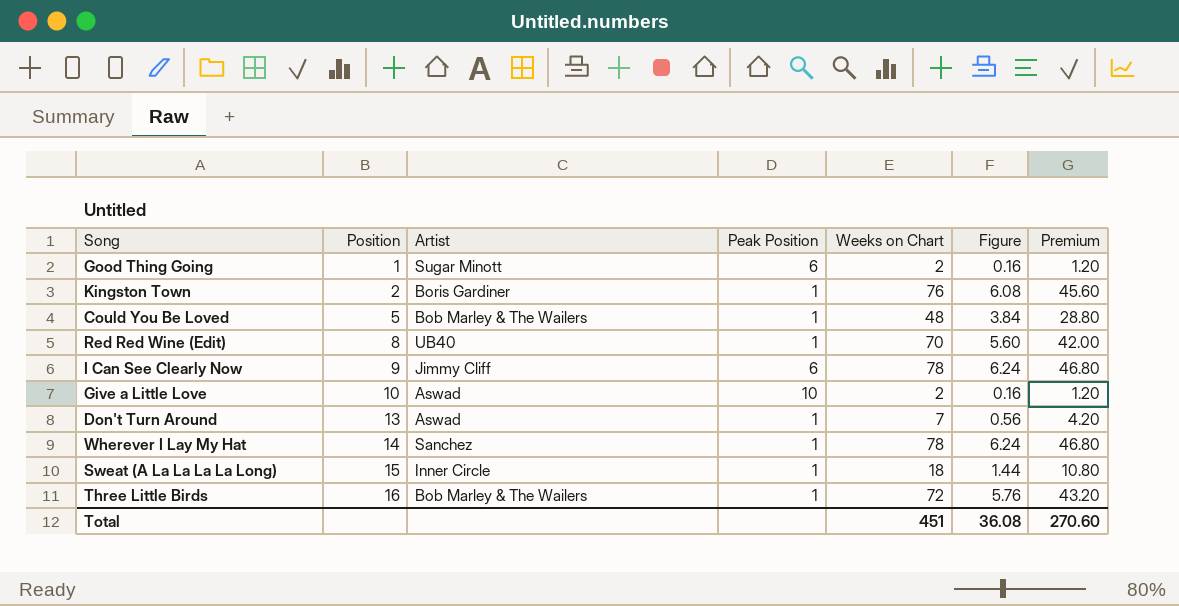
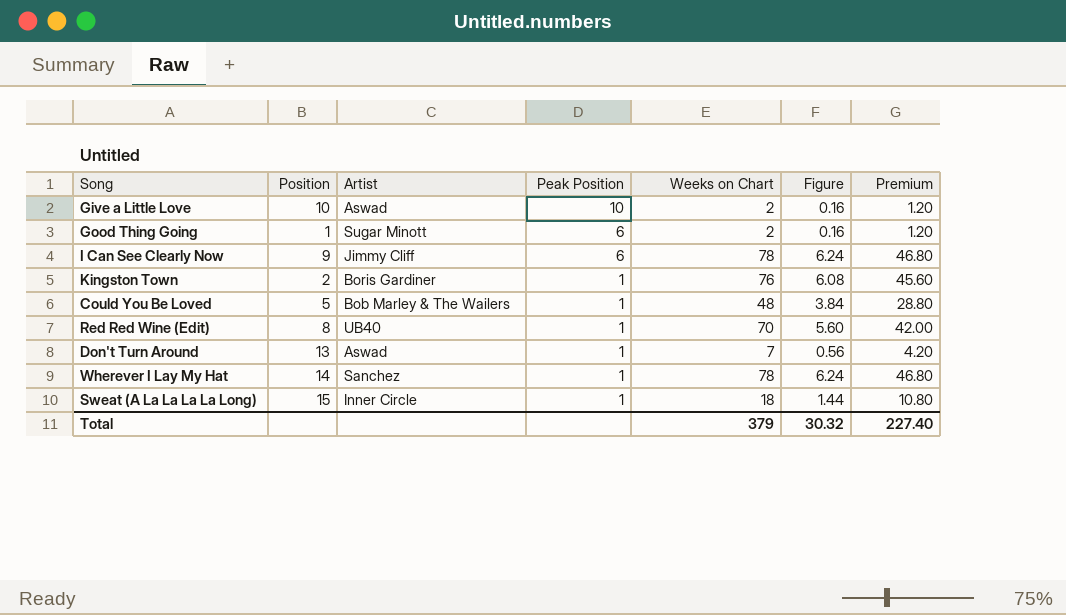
row order: Position ascending -> Peak Position descending
row Three Little Birds: 16 | Bob Marley & The Wailers | 1 | 72 | 5.76 | 43.20 -> none
Total | Weeks on Chart: 451 -> 379
Total | Figure: 36.08 -> 30.32
Total | Premium: 270.60 -> 227.40

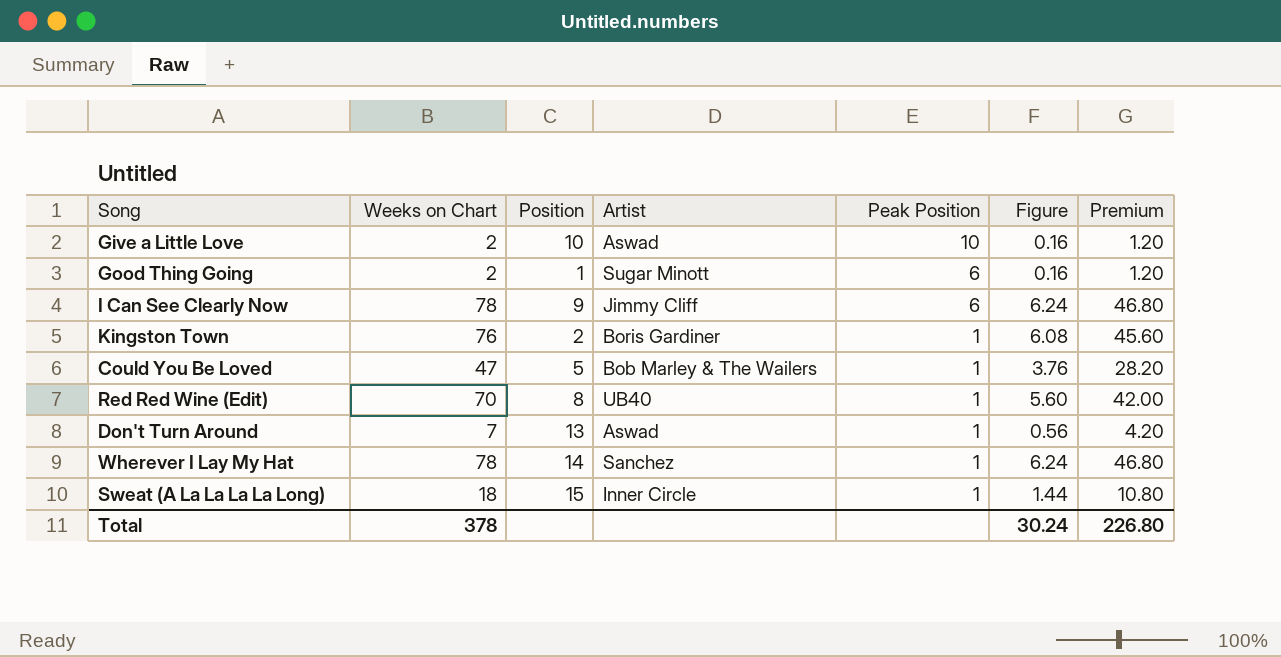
column Weeks on Chart | position: 5 -> 2
Could You Be Loved | Weeks on Chart: 48 -> 47
Could You Be Loved | Figure: 3.84 -> 3.76
Could You Be Loved | Premium: 28.80 -> 28.20
Total | Weeks on Chart: 379 -> 378
Total | Figure: 30.32 -> 30.24
Total | Premium: 227.40 -> 226.80

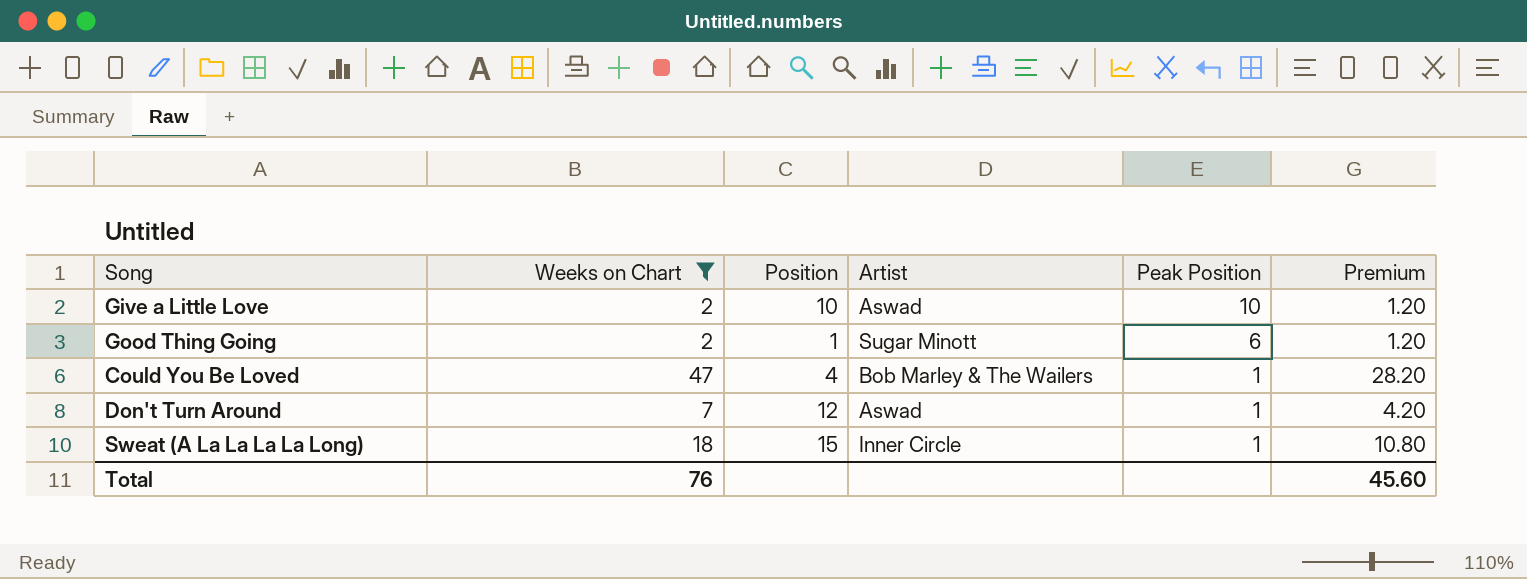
filter: none -> Weeks on Chart <= 47
column Figure | formula: [Weeks on Chart] * 0.08 -> none
Could You Be Loved | Position: 5 -> 4
Don't Turn Around | Position: 13 -> 12
Total | Weeks on Chart: 378 -> 76
Total | Premium: 226.80 -> 45.60

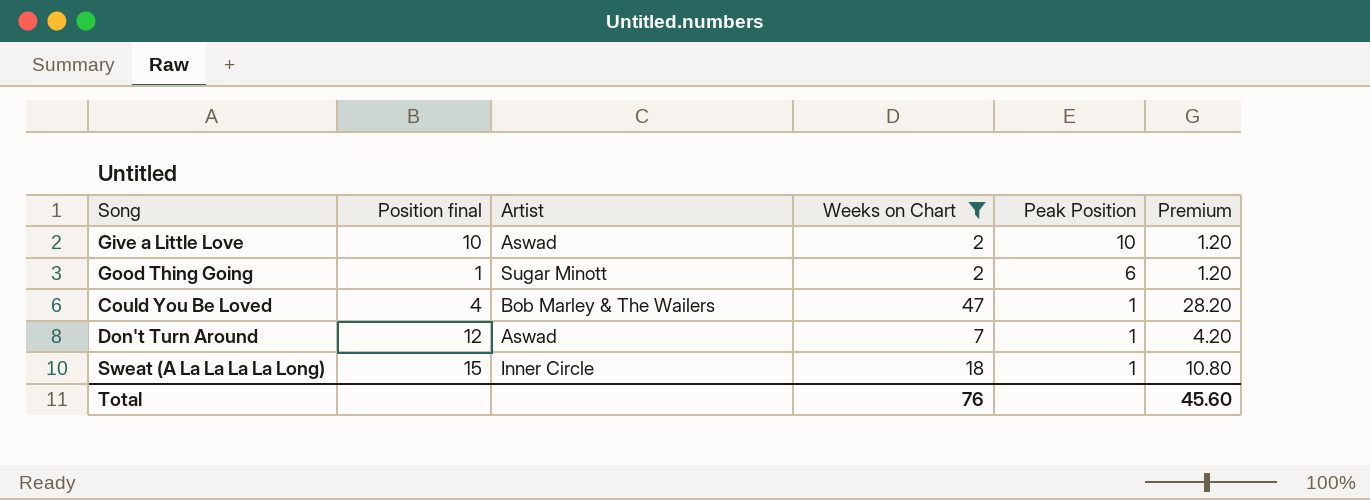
column name: Position -> Position final
column Weeks on Chart | position: 2 -> 4

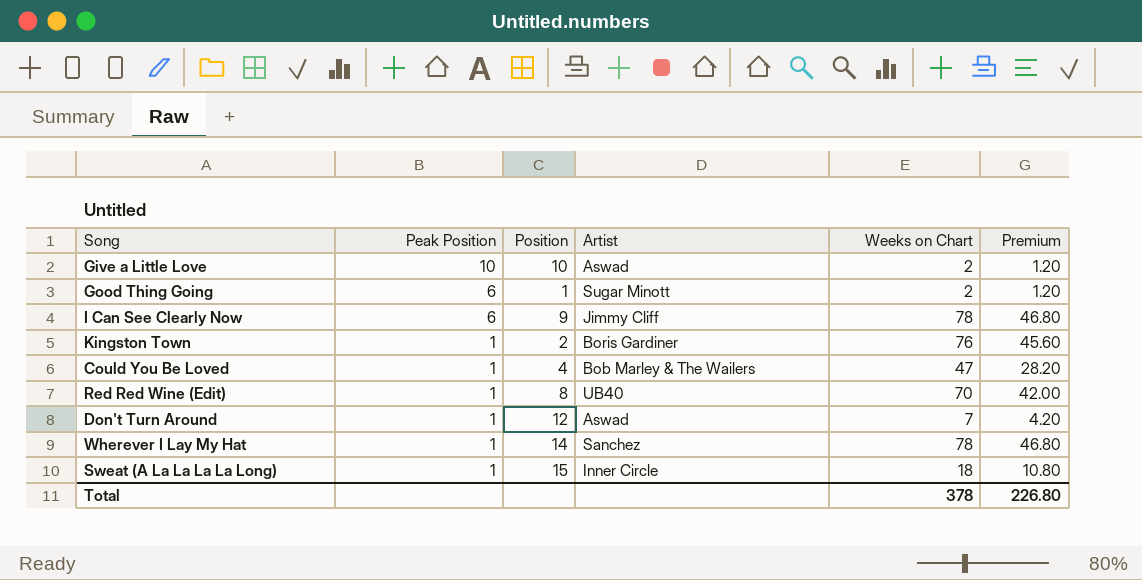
filter: Weeks on Chart <= 47 -> none
column Peak Position | position: 5 -> 2
column name: Position final -> Position
Total | Weeks on Chart: 76 -> 378
Total | Premium: 45.60 -> 226.80

